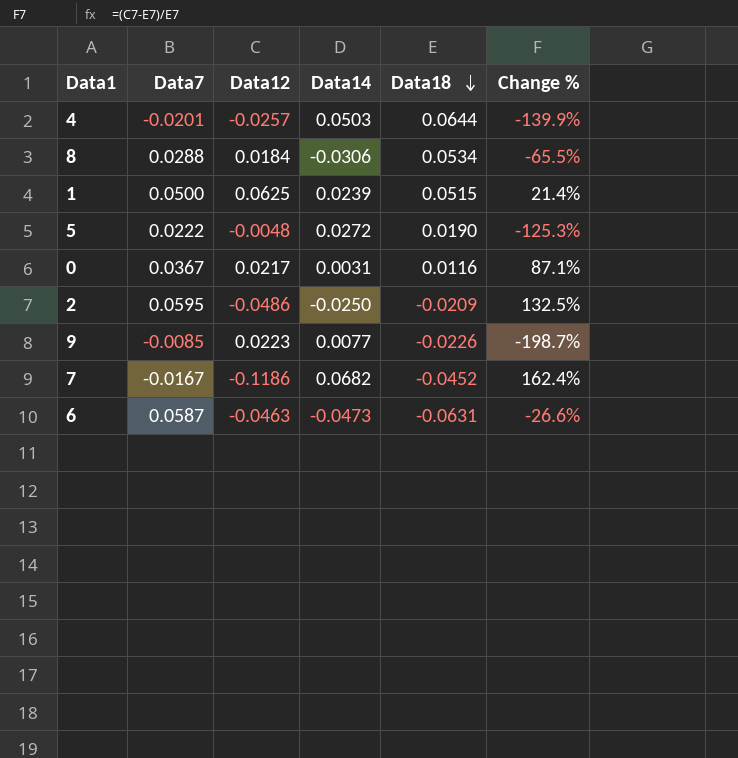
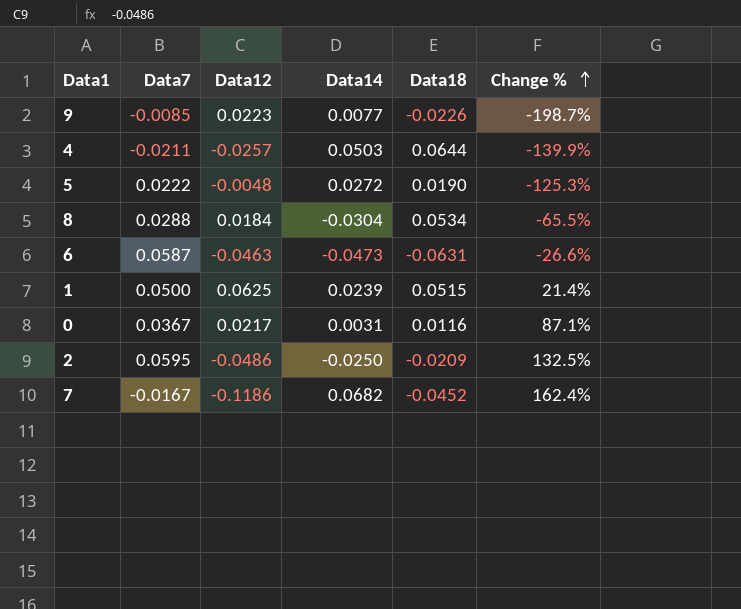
row order: Data18 descending -> Change % ascending
4 | Data7: -0.0201 -> -0.0211
8 | Data14: -0.0306 -> -0.0304

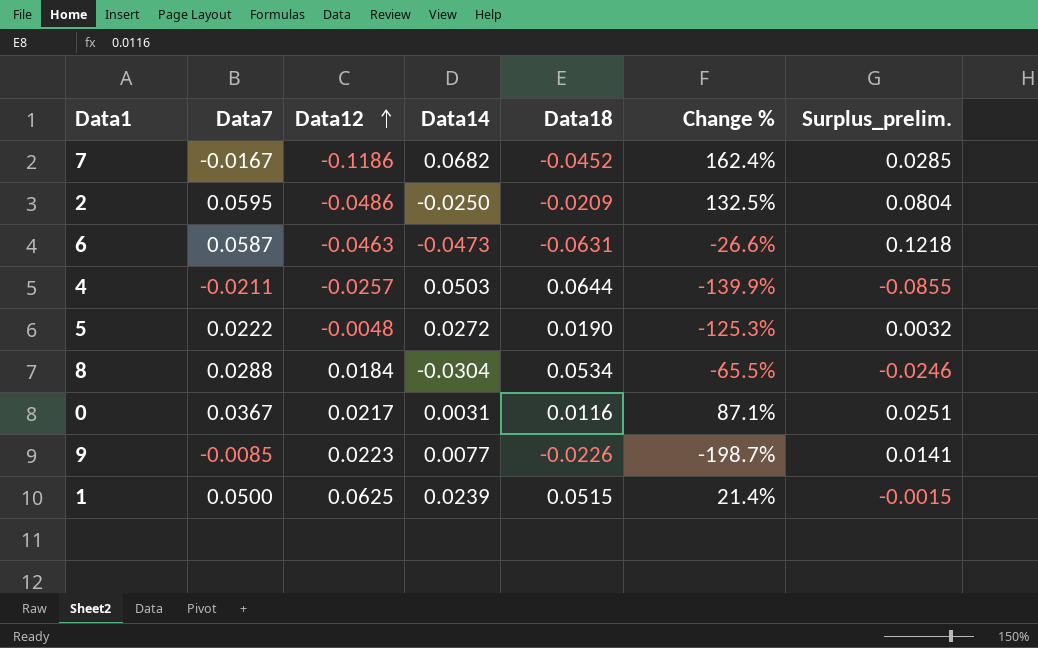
row order: Change % ascending -> Data12 ascending
column Surplus_prelim. | formula: none -> [Data7] - [Data18]

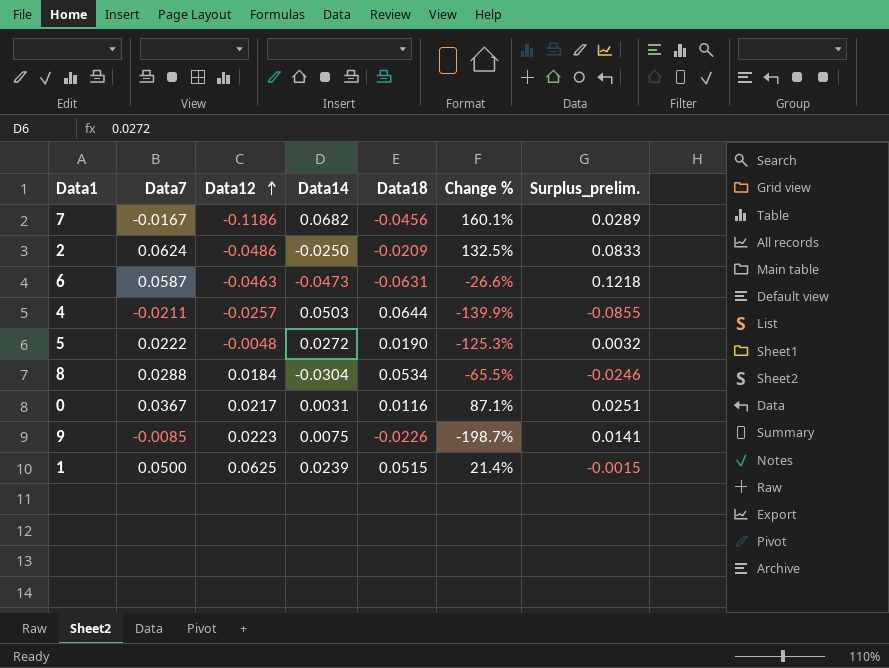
7 | Data18: -0.0452 -> -0.0456
7 | Change %: 162.4% -> 160.1%
7 | Surplus_prelim.: 0.0285 -> 0.0289
2 | Data7: 0.0595 -> 0.0624
2 | Surplus_prelim.: 0.0804 -> 0.0833
9 | Data14: 0.0077 -> 0.0075

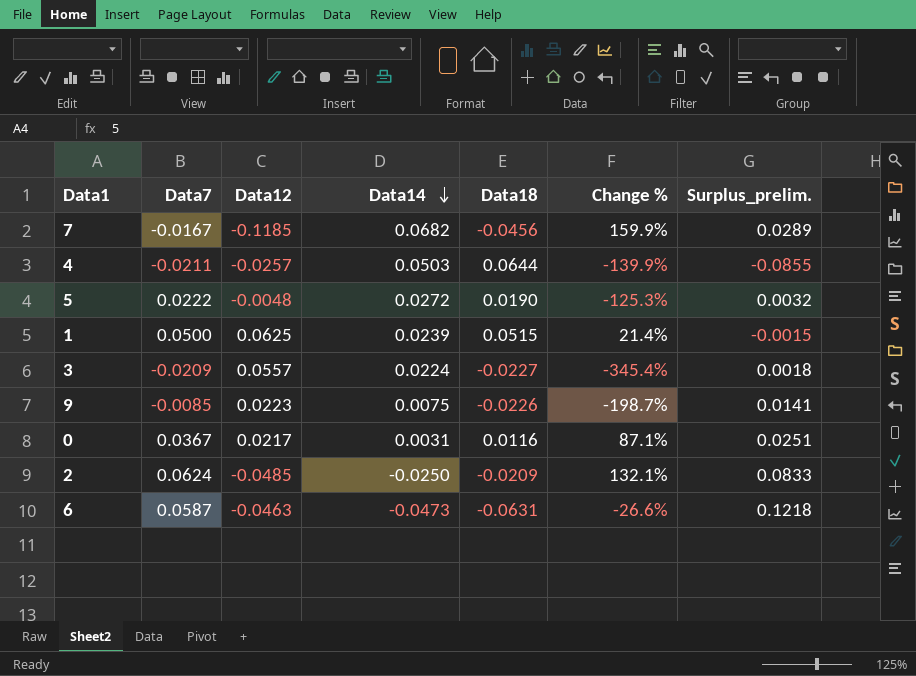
row order: Data12 ascending -> Data14 descending
row 8: 0.0288 | 0.0184 | -0.0304 | 0.0534 | -65.5% | -0.0246 -> none
7 | Data12: -0.1186 -> -0.1185
7 | Change %: 160.1% -> 159.9%
row 3: none -> -0.0209 | 0.0557 | 0.0224 | -0.0227 | -345.4% | 0.0018
2 | Data12: -0.0486 -> -0.0485
2 | Change %: 132.5% -> 132.1%

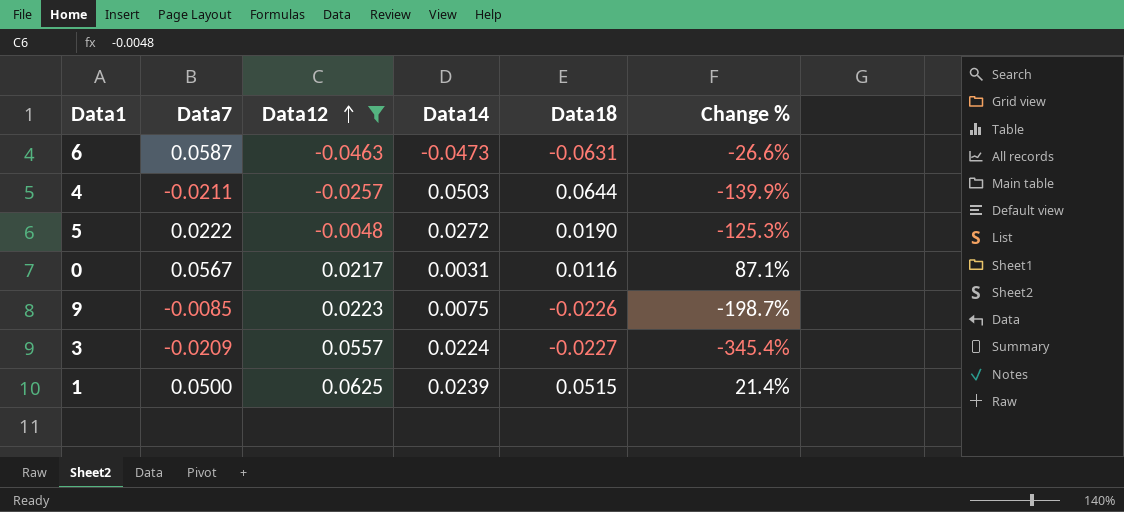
filter: none -> Data12 >= -0.0463
row order: Data14 descending -> Data12 ascending
column Surplus_prelim. | formula: [Data7] - [Data18] -> none
0 | Data7: 0.0367 -> 0.0567

